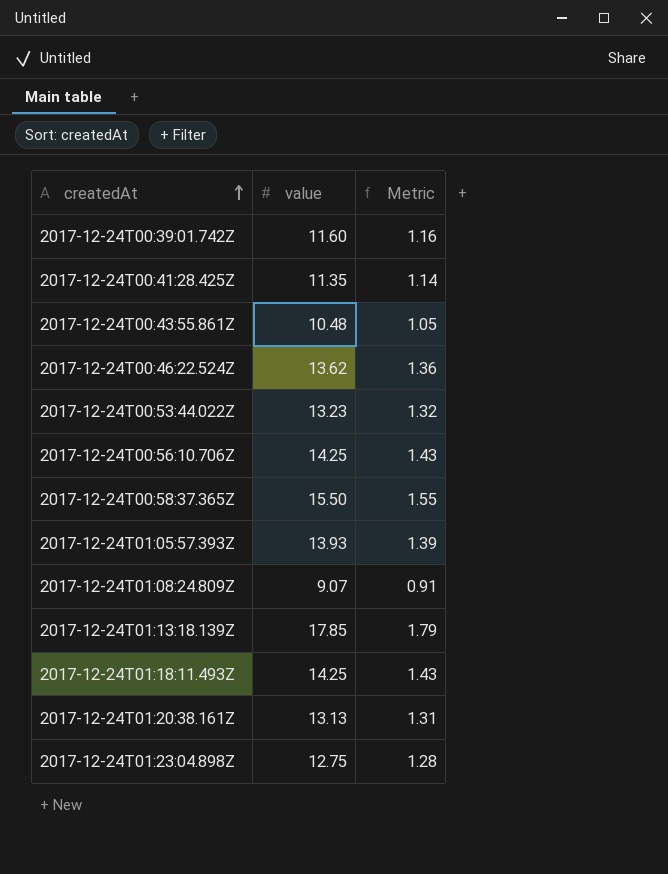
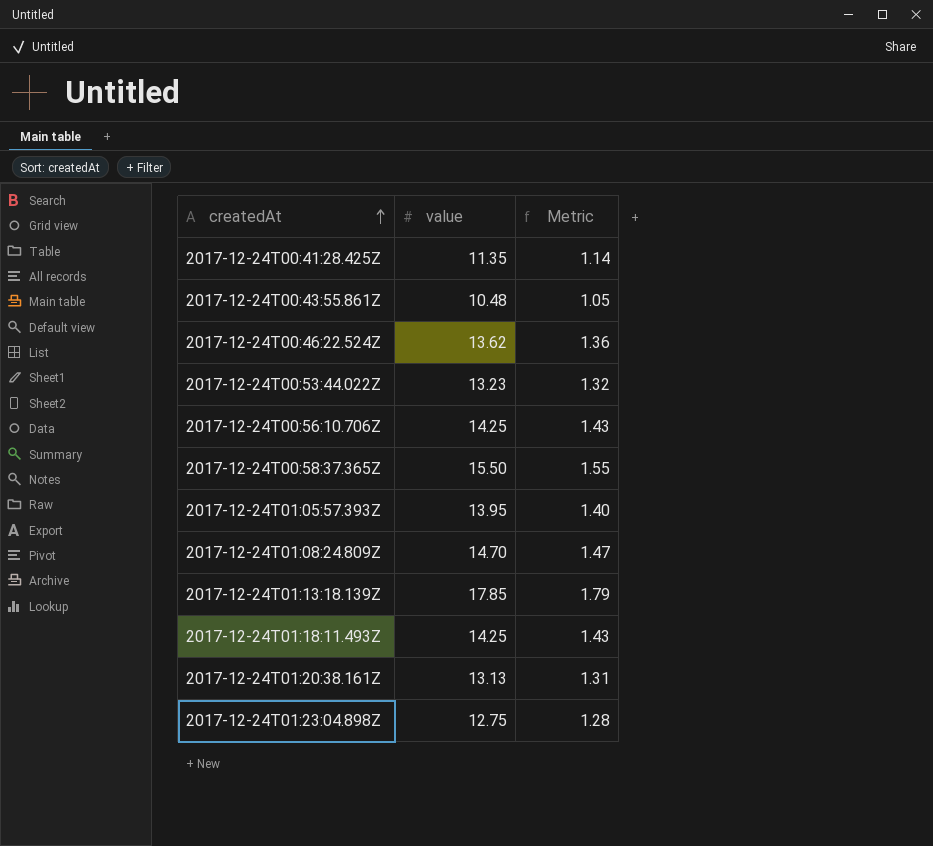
row 2017-12-24T00:39:01.742Z: 11.60 | 1.16 -> none
2017-12-24T01:05:57.393Z | value: 13.93 -> 13.95
2017-12-24T01:05:57.393Z | Metric: 1.39 -> 1.40
2017-12-24T01:08:24.809Z | value: 9.07 -> 14.70
2017-12-24T01:08:24.809Z | Metric: 0.91 -> 1.47

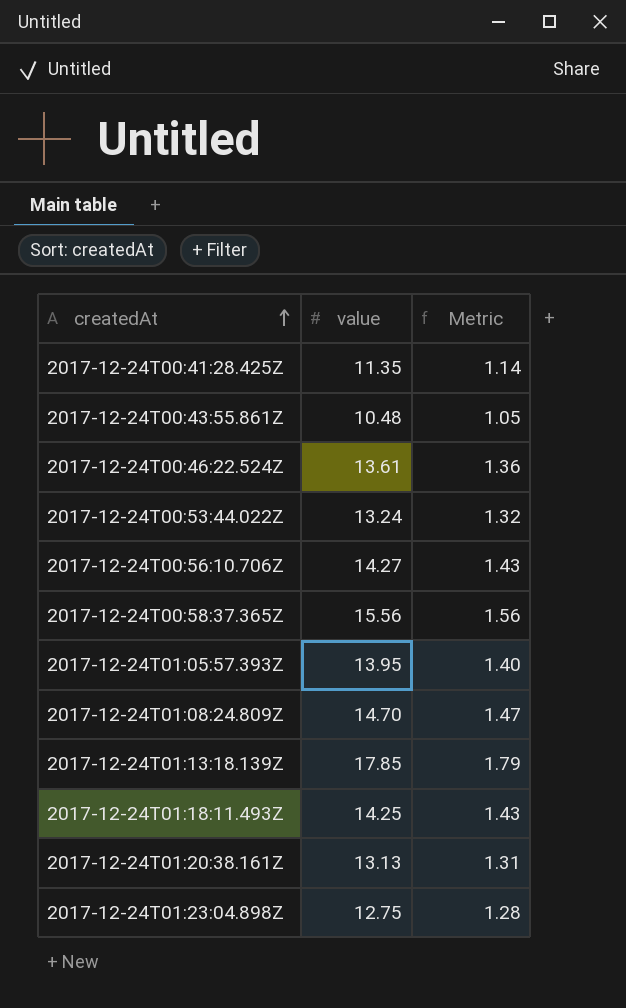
2017-12-24T00:46:22.524Z | value: 13.62 -> 13.61
2017-12-24T00:53:44.022Z | value: 13.23 -> 13.24
2017-12-24T00:56:10.706Z | value: 14.25 -> 14.27
2017-12-24T00:58:37.365Z | value: 15.50 -> 15.56
2017-12-24T00:58:37.365Z | Metric: 1.55 -> 1.56

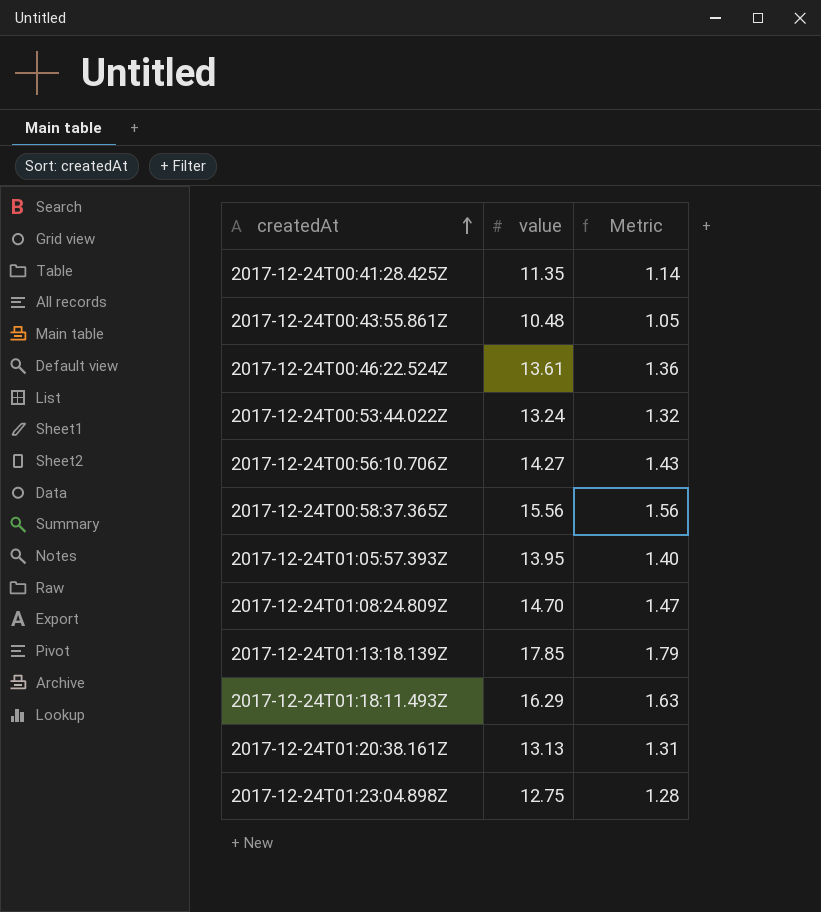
2017-12-24T01:18:11.493Z | value: 14.25 -> 16.29
2017-12-24T01:18:11.493Z | Metric: 1.43 -> 1.63

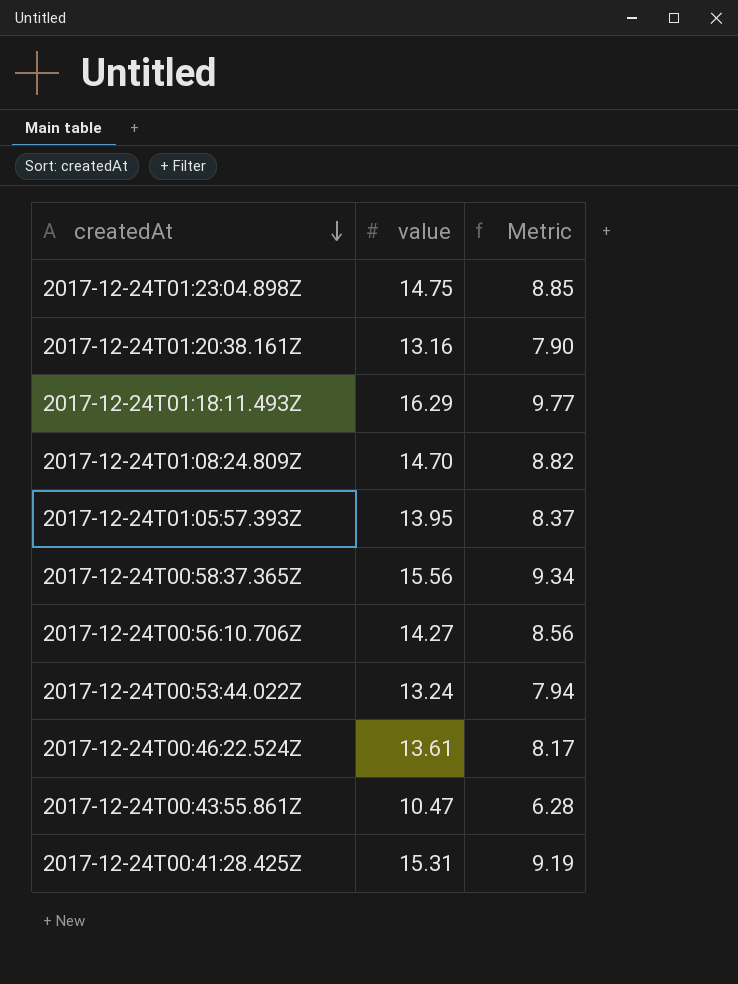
row order: createdAt ascending -> createdAt descending
column Metric | formula: [value] * 0.1 -> [value] * 0.6
row 2017-12-24T01:13:18.139Z: 17.85 | 1.79 -> none
2017-12-24T01:23:04.898Z | value: 12.75 -> 14.75
2017-12-24T01:20:38.161Z | value: 13.13 -> 13.16
2017-12-24T00:43:55.861Z | value: 10.48 -> 10.47
2017-12-24T00:41:28.425Z | value: 11.35 -> 15.31

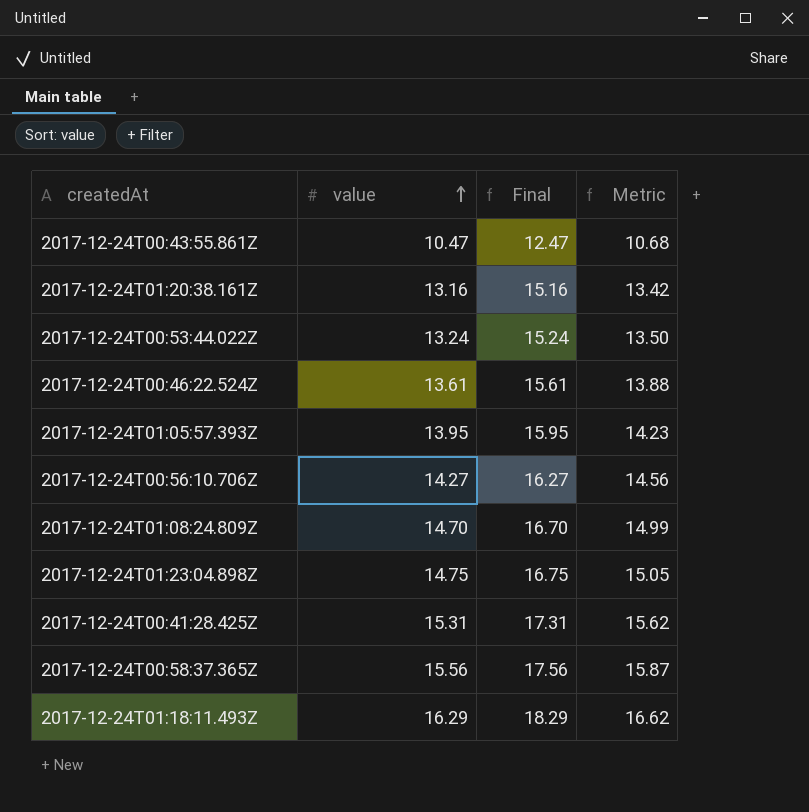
row order: createdAt descending -> value ascending
column Final | formula: none -> [value] + 2
column Metric | formula: [value] * 0.6 -> [value] * 1.02

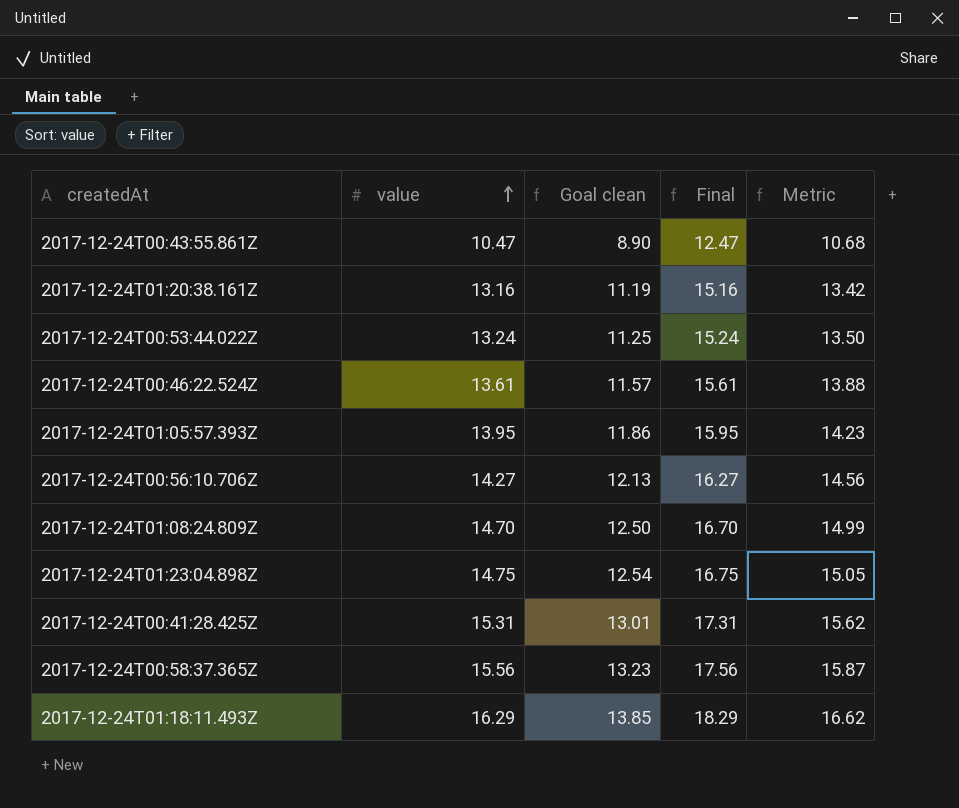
column Goal clean | formula: none -> [value] * 0.85

